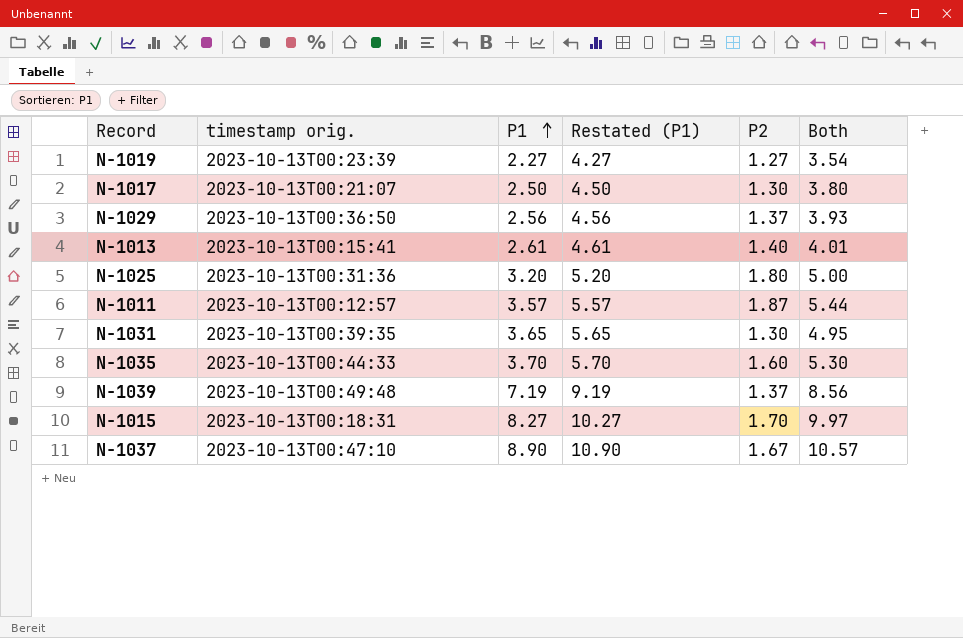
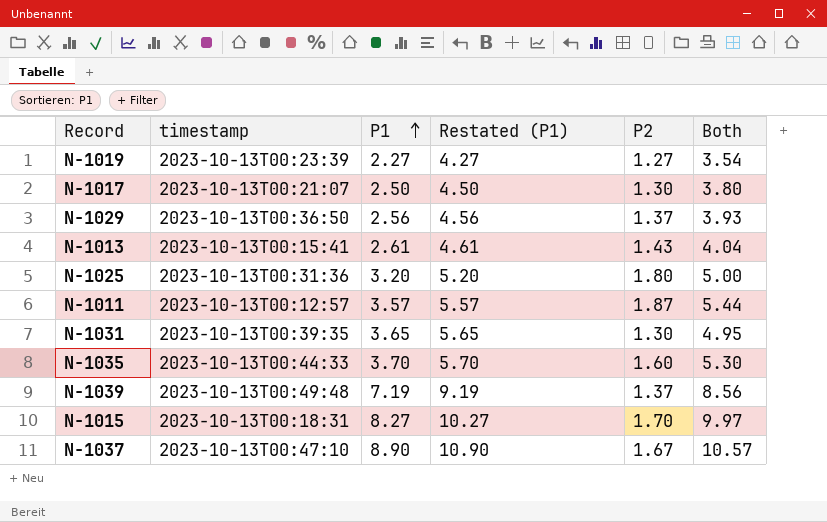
column name: timestamp orig. -> timestamp
N-1013 | P2: 1.40 -> 1.43
N-1013 | Both: 4.01 -> 4.04

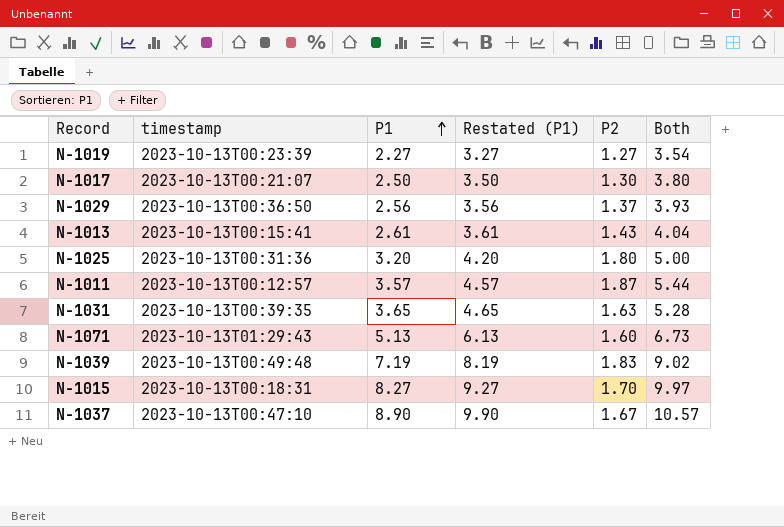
column Restated (P1) | formula: [P1] + 2 -> [P1] + 1
row N-1035: 2023-10-13T00:44:33 | 3.70 | 5.70 | 1.60 | 5.30 -> none
N-1031 | P2: 1.30 -> 1.63
N-1031 | Both: 4.95 -> 5.28
row N-1071: none -> 2023-10-13T01:29:43 | 5.13 | 6.13 | 1.60 | 6.73
N-1039 | P2: 1.37 -> 1.83
N-1039 | Both: 8.56 -> 9.02

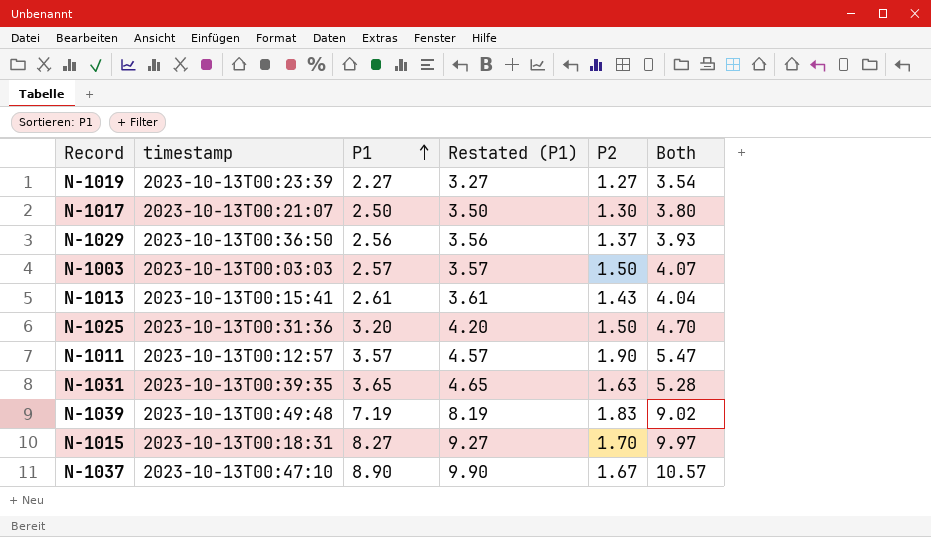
row N-1071: 2023-10-13T01:29:43 | 5.13 | 6.13 | 1.60 | 6.73 -> none
row N-1003: none -> 2023-10-13T00:03:03 | 2.57 | 3.57 | 1.50 | 4.07
N-1025 | P2: 1.80 -> 1.50
N-1025 | Both: 5.00 -> 4.70
N-1011 | P2: 1.87 -> 1.90
N-1011 | Both: 5.44 -> 5.47

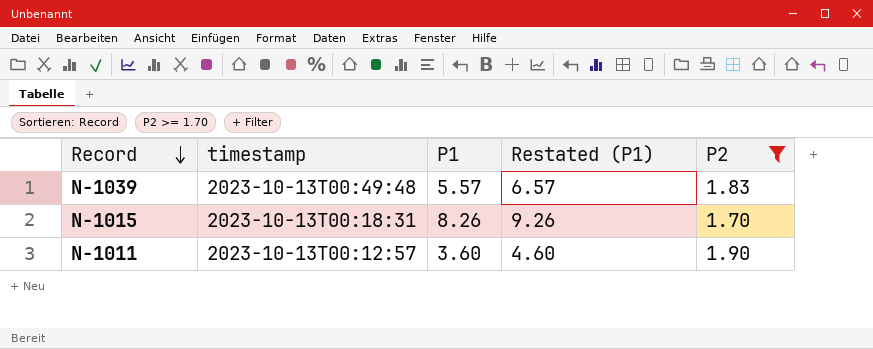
filter: none -> P2 >= 1.70
row order: P1 ascending -> Record descending
column Both | formula: [P1] + [P2] -> none
N-1039 | P1: 7.19 -> 5.57
N-1039 | Restated (P1): 8.19 -> 6.57
N-1015 | P1: 8.27 -> 8.26
N-1015 | Restated (P1): 9.27 -> 9.26
N-1011 | P1: 3.57 -> 3.60
N-1011 | Restated (P1): 4.57 -> 4.60

